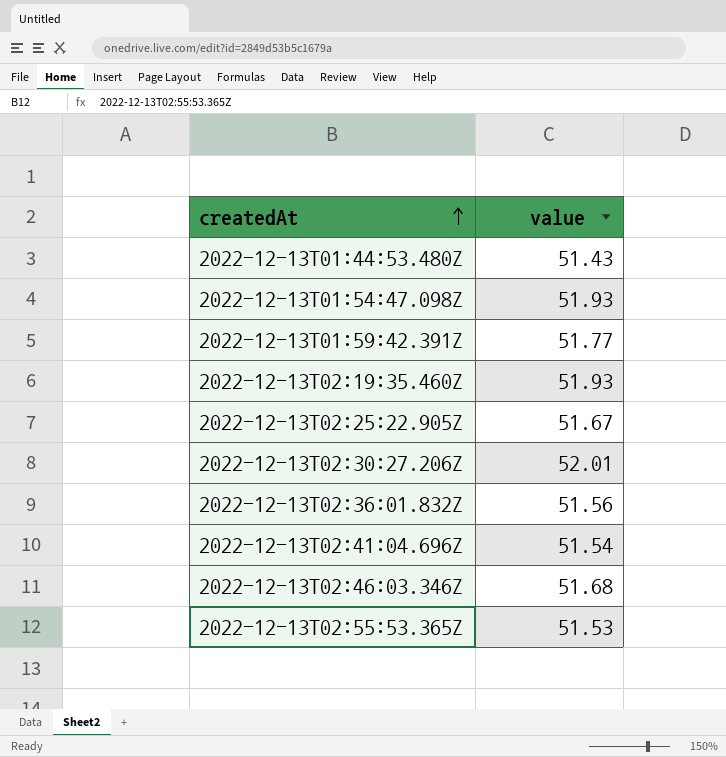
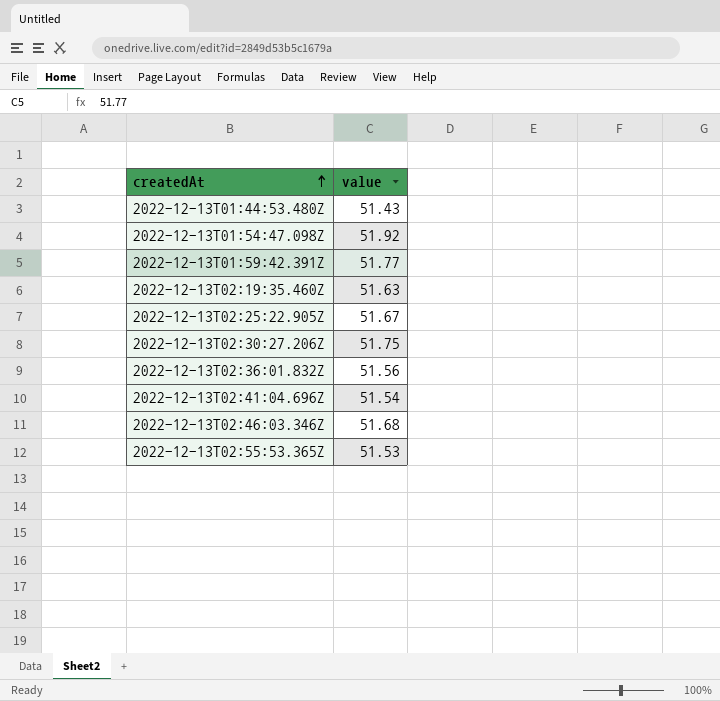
2022-12-13T01:54:47.098Z | value: 51.93 -> 51.92
2022-12-13T02:19:35.460Z | value: 51.93 -> 51.63
2022-12-13T02:30:27.206Z | value: 52.01 -> 51.75

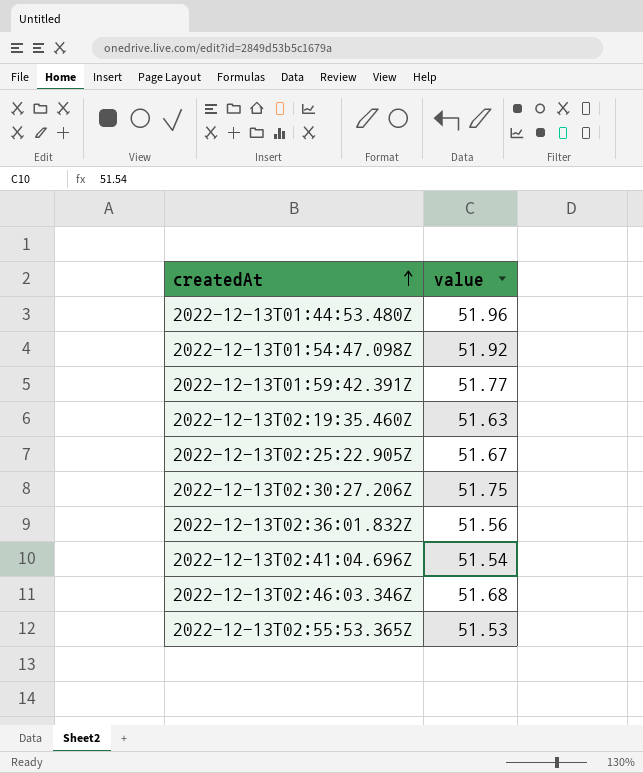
2022-12-13T01:44:53.480Z | value: 51.43 -> 51.96

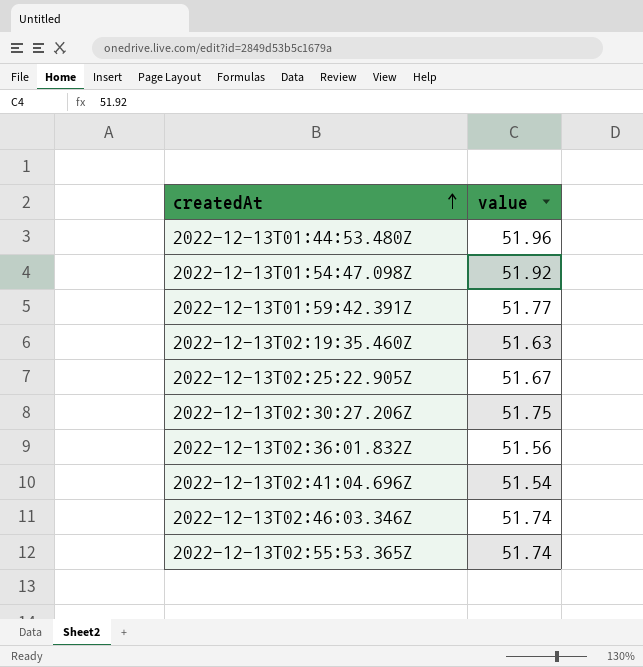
2022-12-13T02:46:03.346Z | value: 51.68 -> 51.74
2022-12-13T02:55:53.365Z | value: 51.53 -> 51.74

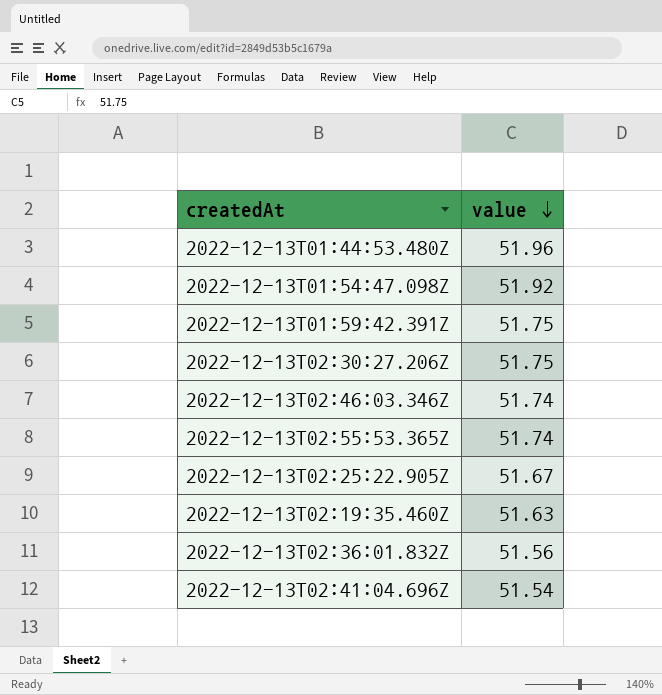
row order: createdAt ascending -> value descending
2022-12-13T01:59:42.391Z | value: 51.77 -> 51.75

